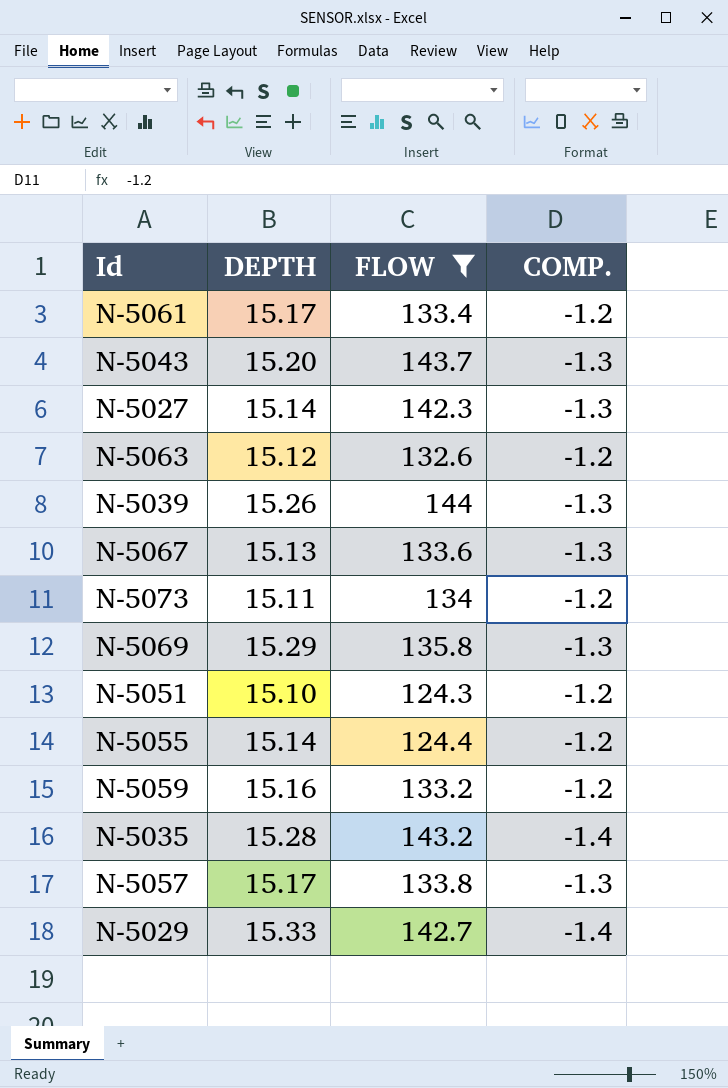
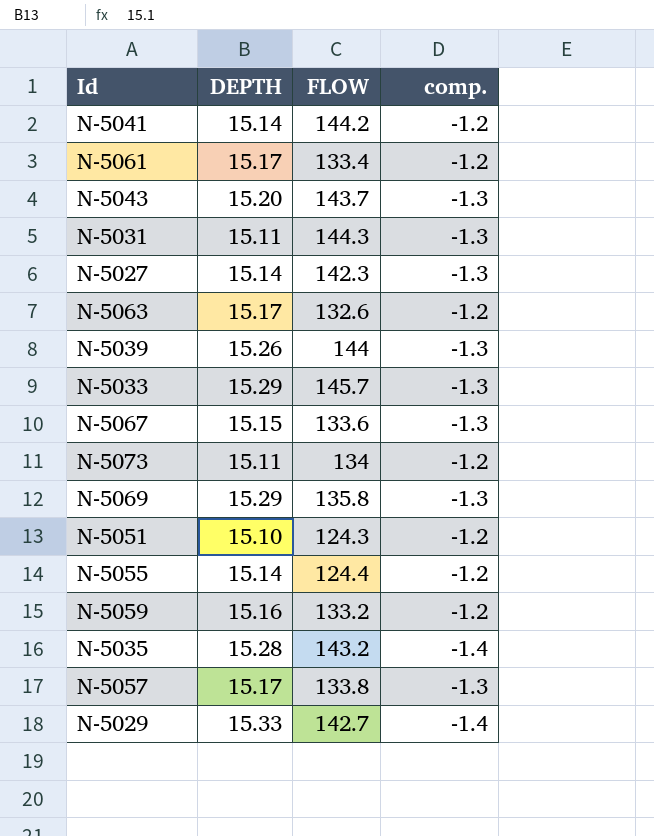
filter: FLOW <= 144 -> none
column name: COMP. -> comp.
N-5063 | DEPTH: 15.12 -> 15.17
N-5067 | DEPTH: 15.13 -> 15.15

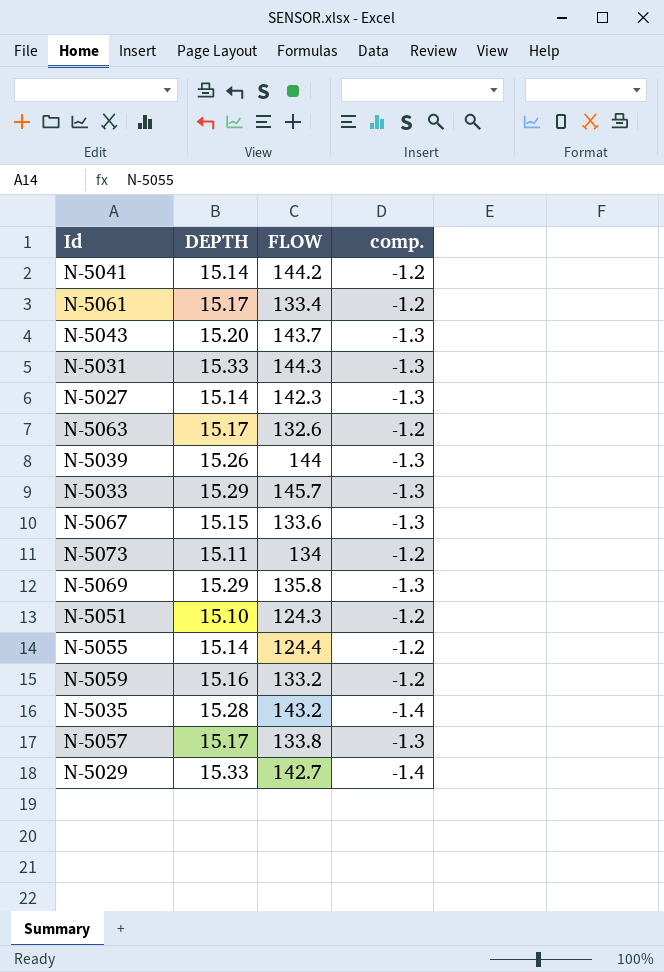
N-5031 | DEPTH: 15.11 -> 15.33

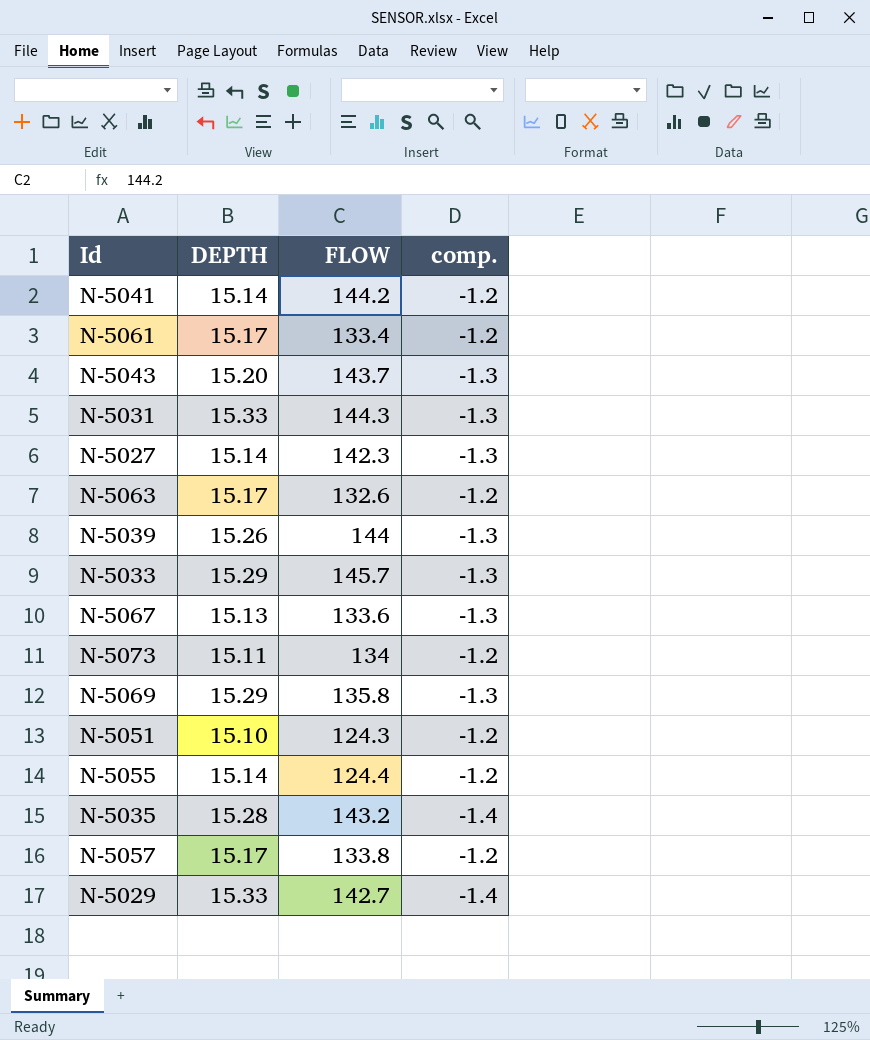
row N-5059: 15.16 | 133.2 | -1.2 -> none
N-5067 | DEPTH: 15.15 -> 15.13
N-5057 | comp.: -1.3 -> -1.2

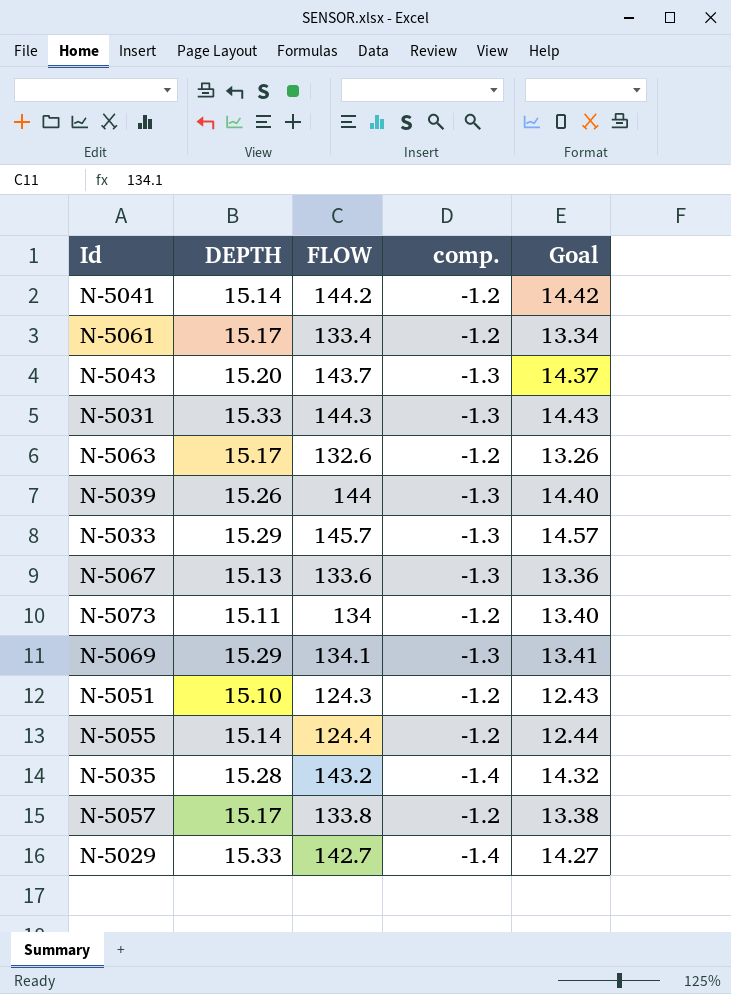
column Goal | formula: none -> [FLOW] * 0.1
row N-5027: 15.14 | 142.3 | -1.3 -> none
N-5069 | FLOW: 135.8 -> 134.1

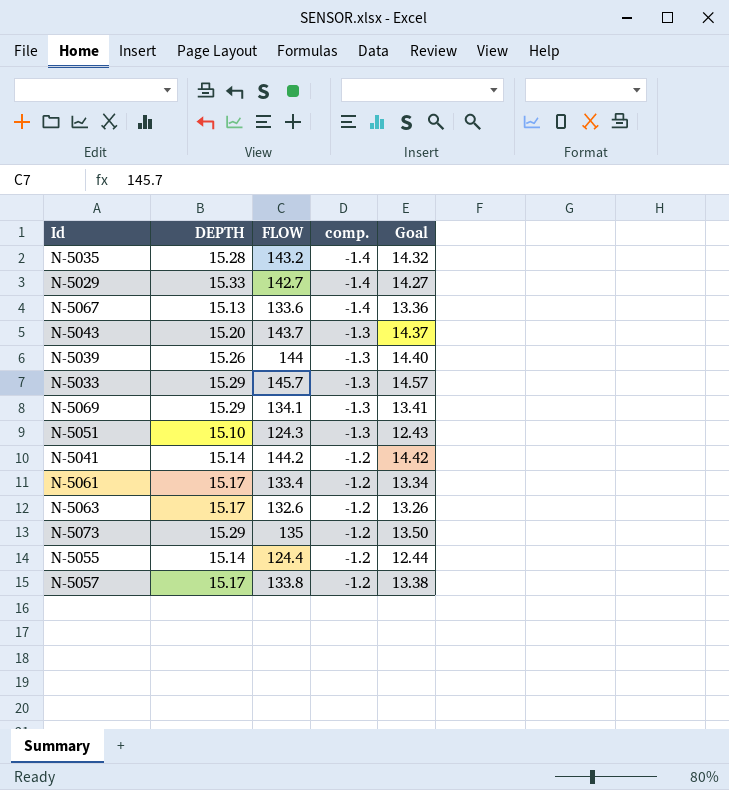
row order: none -> comp. ascending
row N-5031: 15.33 | 144.3 | -1.3 | 14.43 -> none
N-5067 | comp.: -1.3 -> -1.4
N-5051 | comp.: -1.2 -> -1.3
N-5073 | DEPTH: 15.11 -> 15.29
N-5073 | FLOW: 134 -> 135
N-5073 | Goal: 13.40 -> 13.50

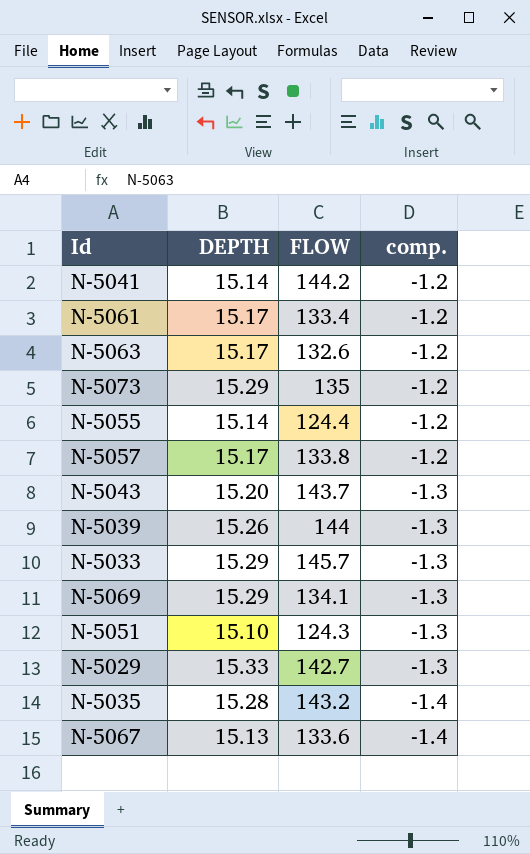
row order: comp. ascending -> comp. descending
column Goal | formula: [FLOW] * 0.1 -> none
N-5029 | comp.: -1.4 -> -1.3

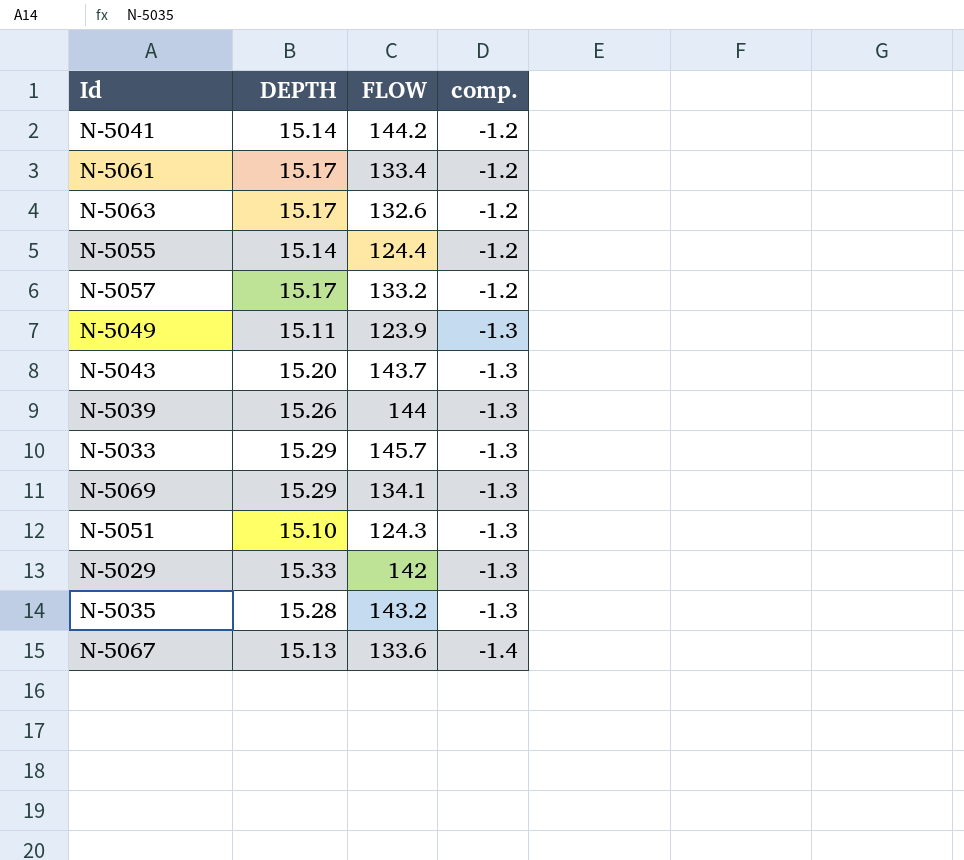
row N-5073: 15.29 | 135 | -1.2 -> none
N-5057 | FLOW: 133.8 -> 133.2
row N-5049: none -> 15.11 | 123.9 | -1.3
N-5029 | FLOW: 142.7 -> 142
N-5035 | comp.: -1.4 -> -1.3

